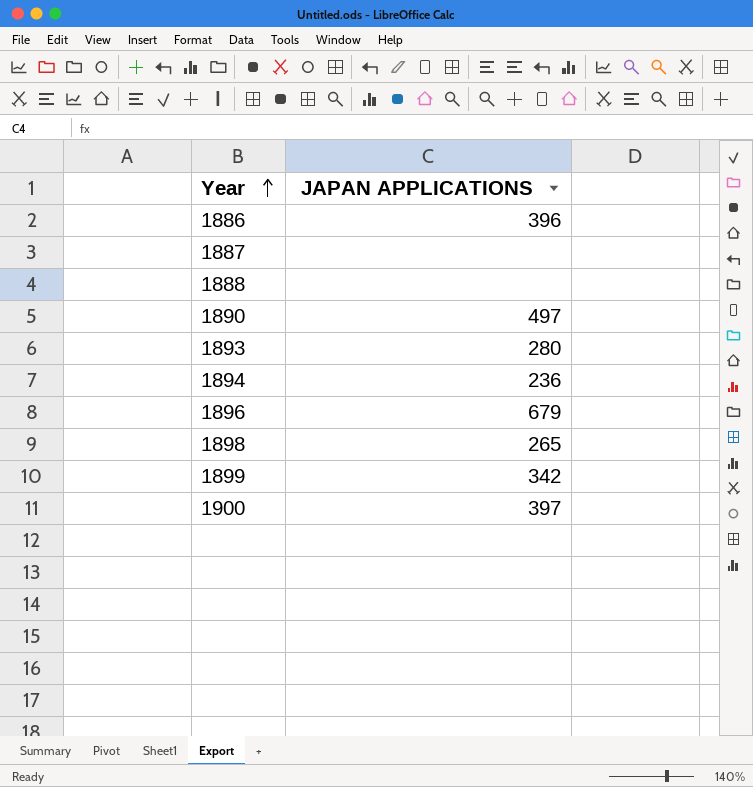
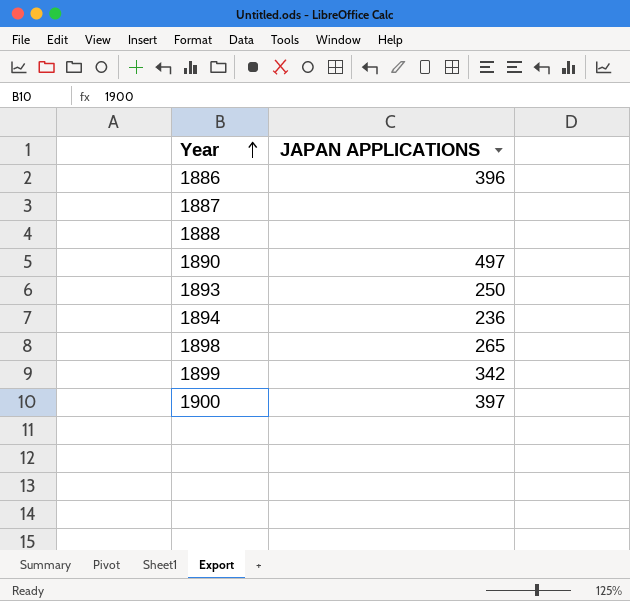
row 1896: 679 -> none
1893 | JAPAN APPLICATIONS: 280 -> 250

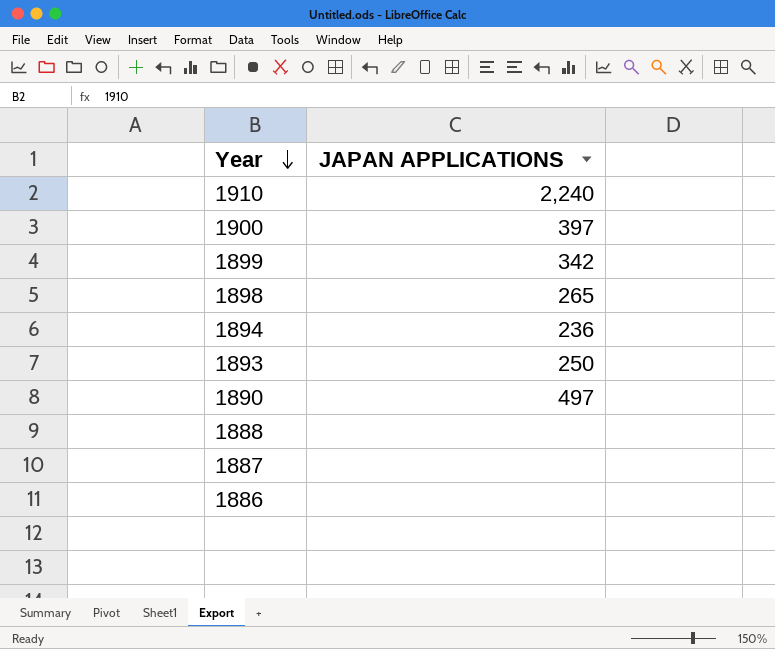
row order: Year ascending -> Year descending
row 1910: none -> 2,240
1886 | JAPAN APPLICATIONS: 396 -> none

